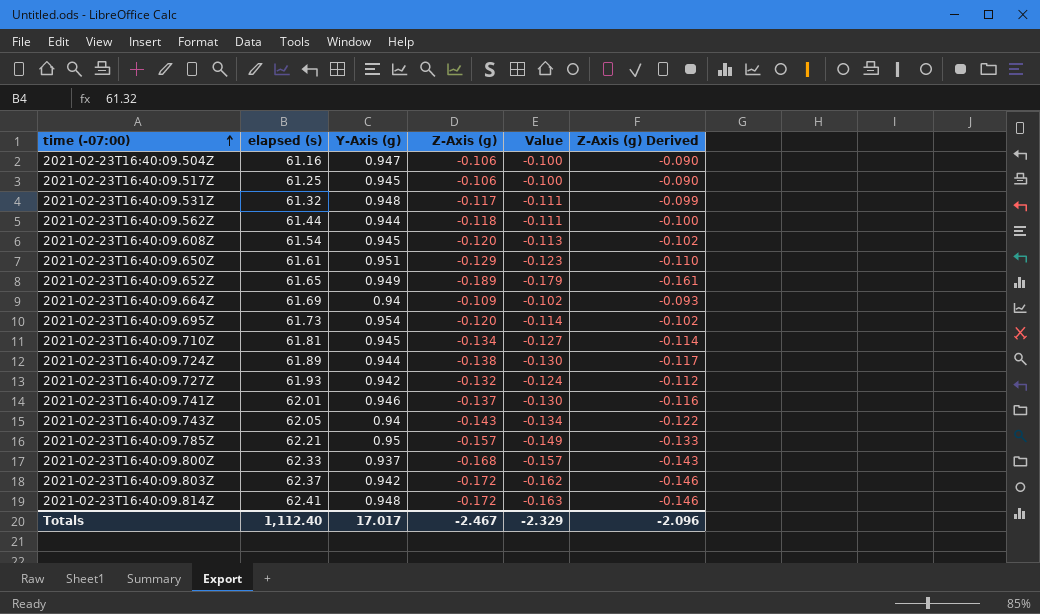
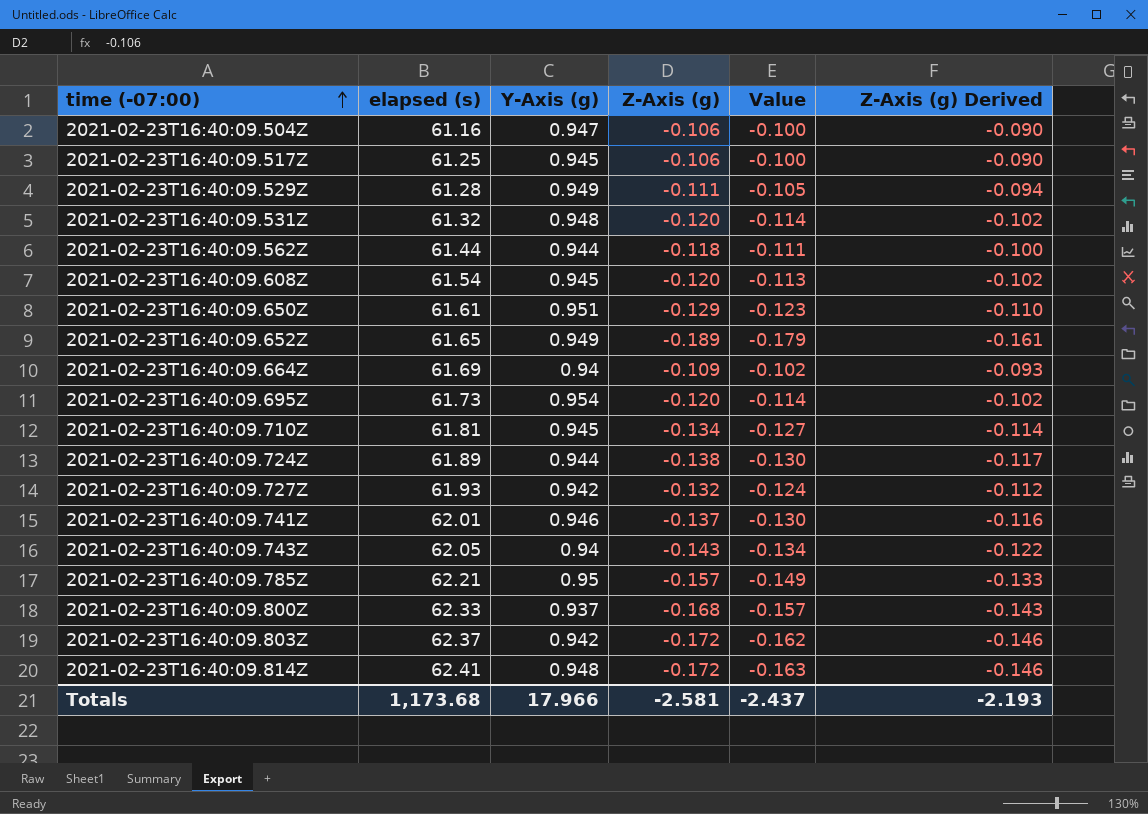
row 2021-02-23T16:40:09.529Z: none -> 61.28 | 0.949 | -0.111 | -0.105 | -0.094
2021-02-23T16:40:09.531Z | Z-Axis (g): -0.117 -> -0.120
2021-02-23T16:40:09.531Z | Value: -0.111 -> -0.114
2021-02-23T16:40:09.531Z | Z-Axis (g) Derived: -0.099 -> -0.102
Totals | elapsed (s): 1,112.40 -> 1,173.68
Totals | Y-Axis (g): 17.017 -> 17.966
Totals | Z-Axis (g): -2.467 -> -2.581
Totals | Value: -2.329 -> -2.437
Totals | Z-Axis (g) Derived: -2.096 -> -2.193

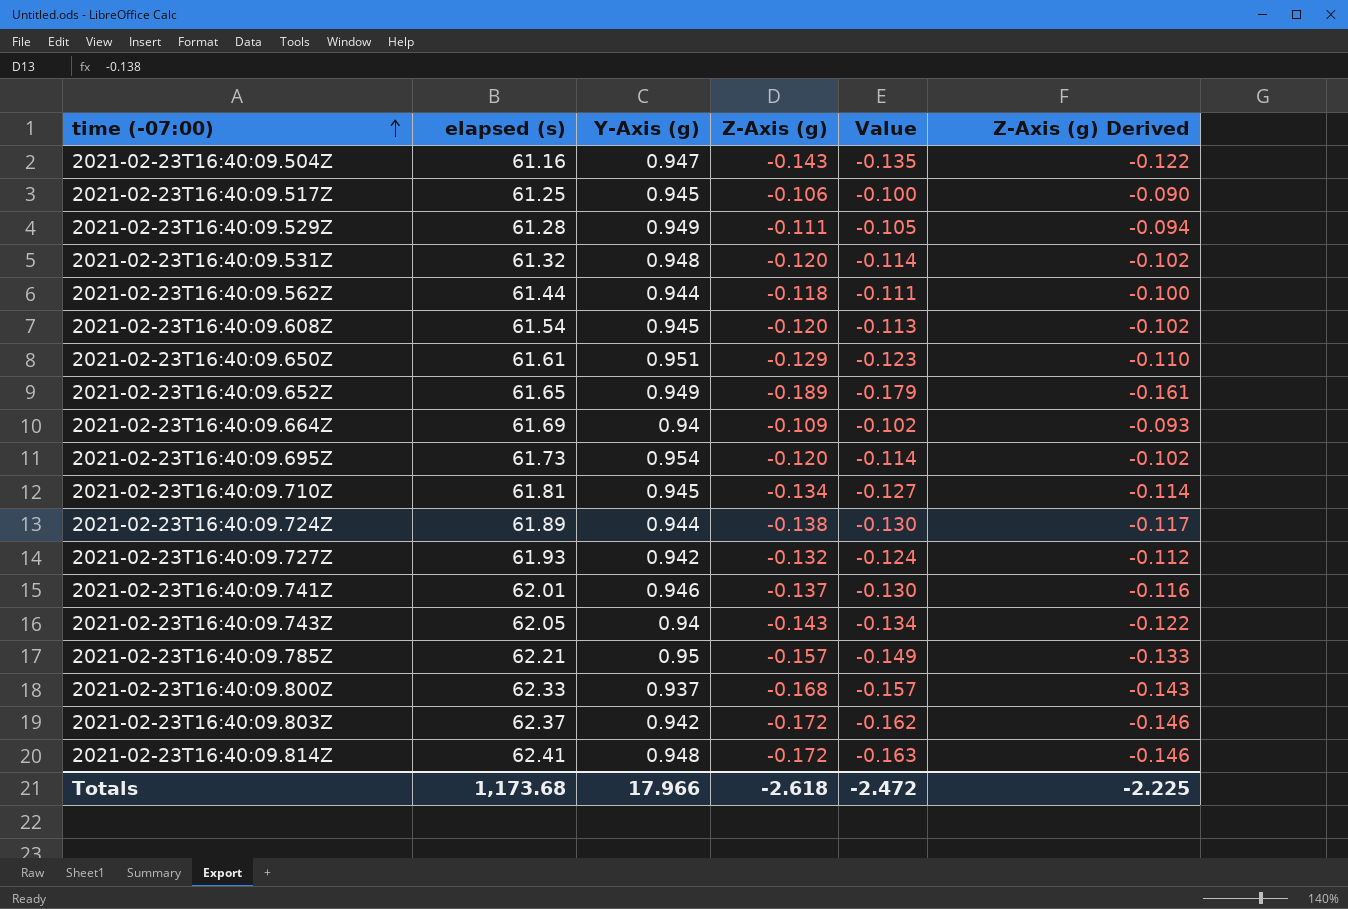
2021-02-23T16:40:09.504Z | Z-Axis (g): -0.106 -> -0.143
2021-02-23T16:40:09.504Z | Value: -0.100 -> -0.135
2021-02-23T16:40:09.504Z | Z-Axis (g) Derived: -0.090 -> -0.122
Totals | Z-Axis (g): -2.581 -> -2.618
Totals | Value: -2.437 -> -2.472
Totals | Z-Axis (g) Derived: -2.193 -> -2.225

